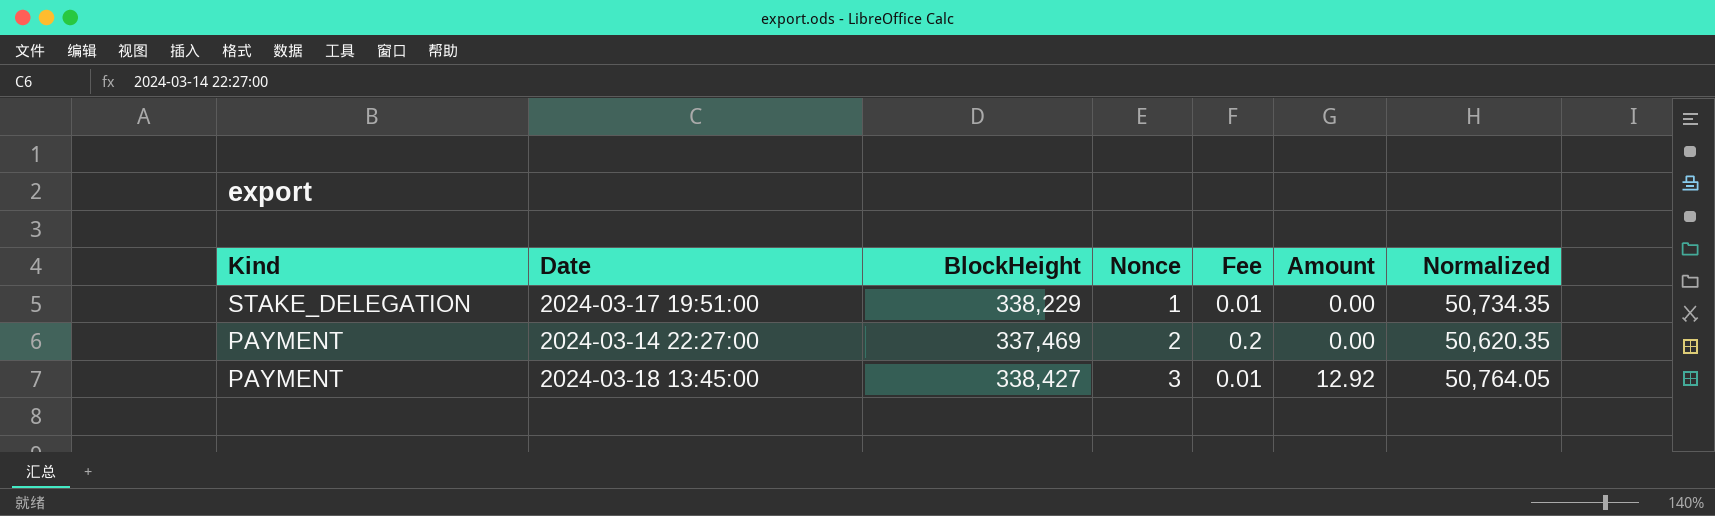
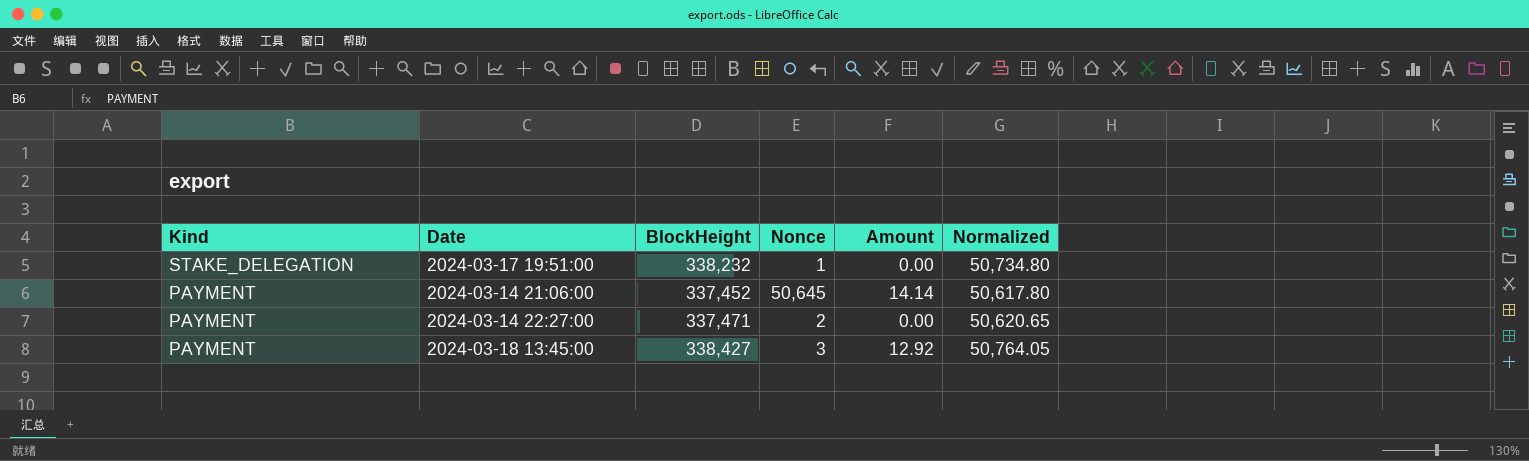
column Fee | position: 5 -> none
2024-03-17 19:51:00 | BlockHeight: 338,229 -> 338,232
2024-03-17 19:51:00 | Normalized: 50,734.35 -> 50,734.80
row 2024-03-14 21:06:00: none -> PAYMENT | 337,452 | 50,645 | 14.14 | 50,617.80
2024-03-14 22:27:00 | BlockHeight: 337,469 -> 337,471
2024-03-14 22:27:00 | Normalized: 50,620.35 -> 50,620.65

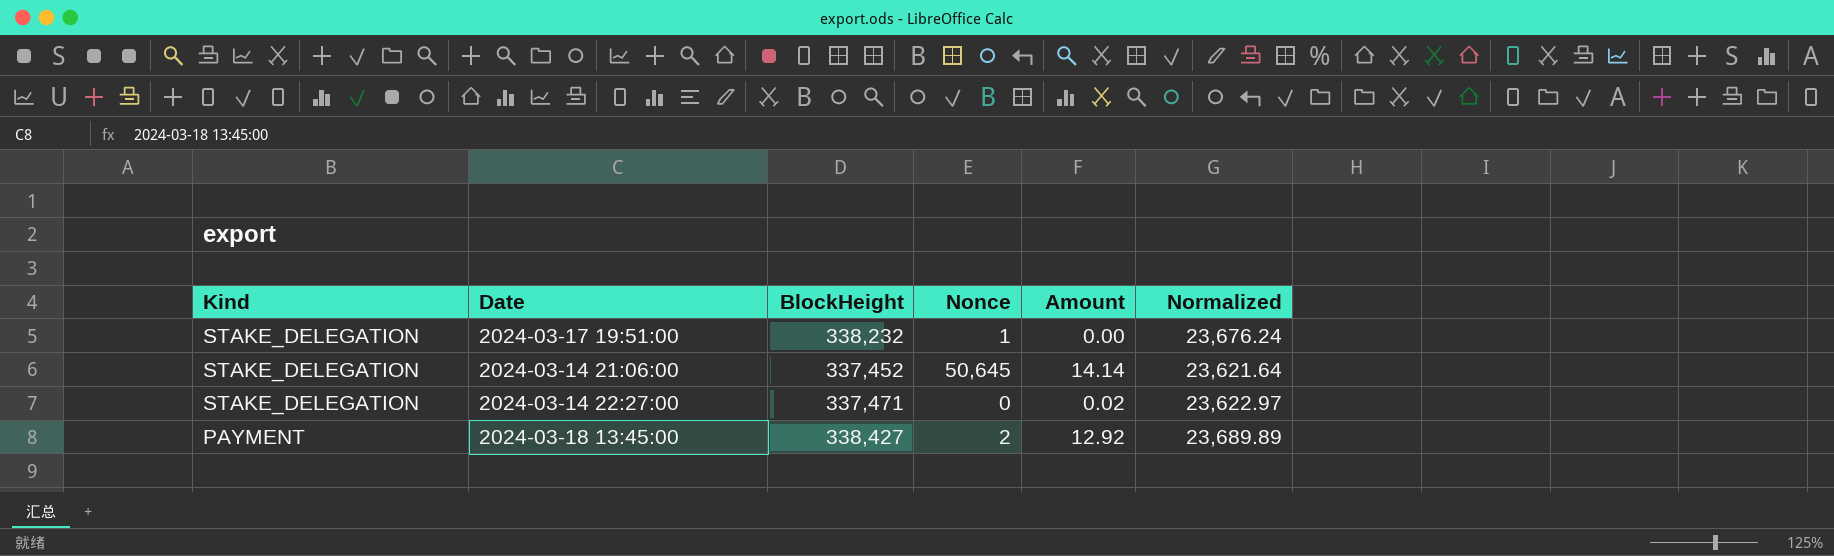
column Normalized | formula: [BlockHeight] * 0.15 -> [BlockHeight] * 0.07
2024-03-14 21:06:00 | Kind: PAYMENT -> STAKE_DELEGATION
2024-03-14 22:27:00 | Kind: PAYMENT -> STAKE_DELEGATION
2024-03-14 22:27:00 | Nonce: 2 -> 0
2024-03-14 22:27:00 | Amount: 0.00 -> 0.02
2024-03-18 13:45:00 | Nonce: 3 -> 2

